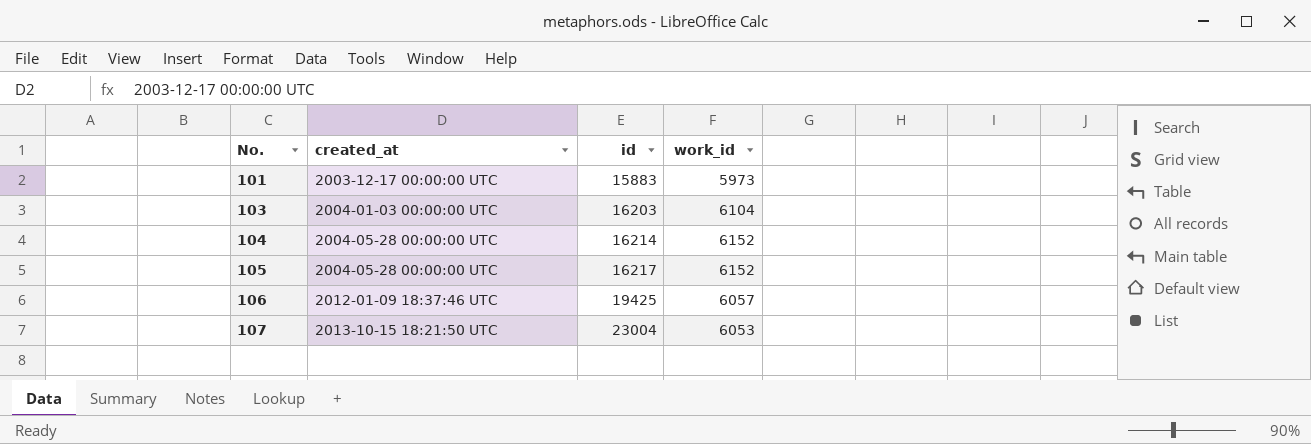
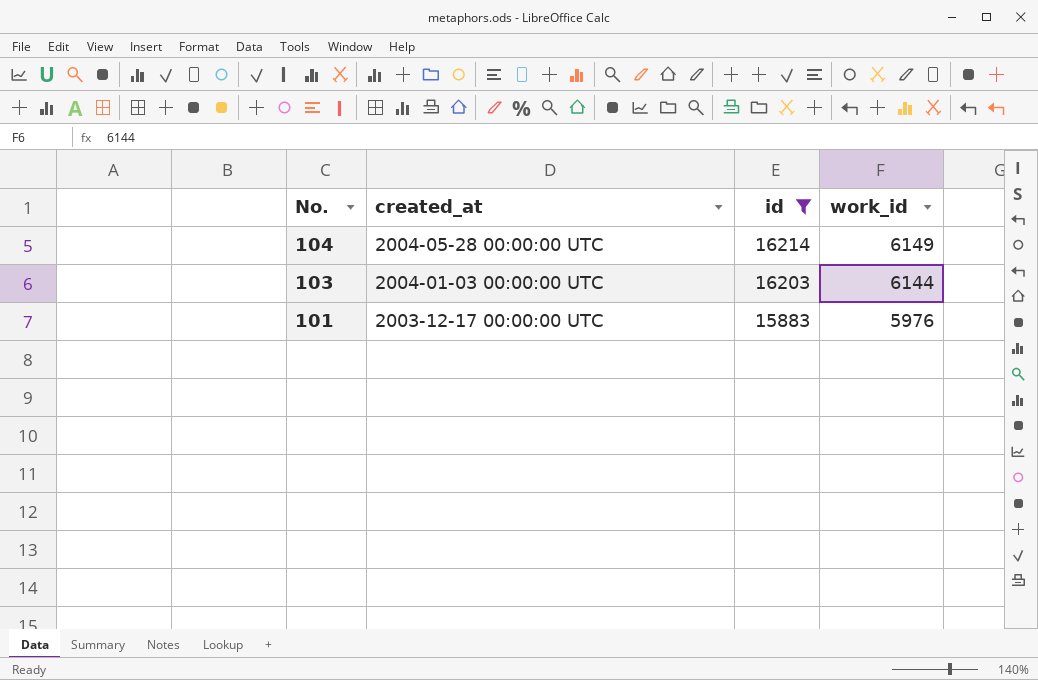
filter: none -> id <= 16214
row order: No. ascending -> No. descending
104 | work_id: 6152 -> 6149
103 | work_id: 6104 -> 6144
101 | work_id: 5973 -> 5976

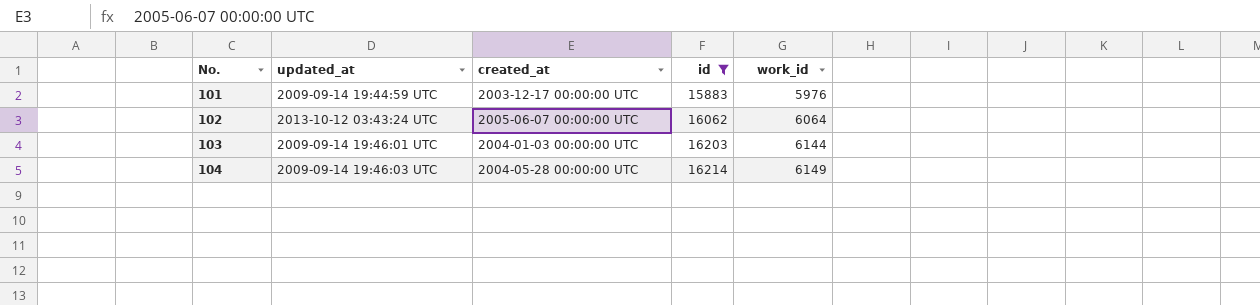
row order: No. descending -> No. ascending
column updated_at | position: none -> 2
row 102: none -> 2013-10-12 03:43:24 UTC | 2005-06-07 00:00:00 UTC | 16062 | 6064

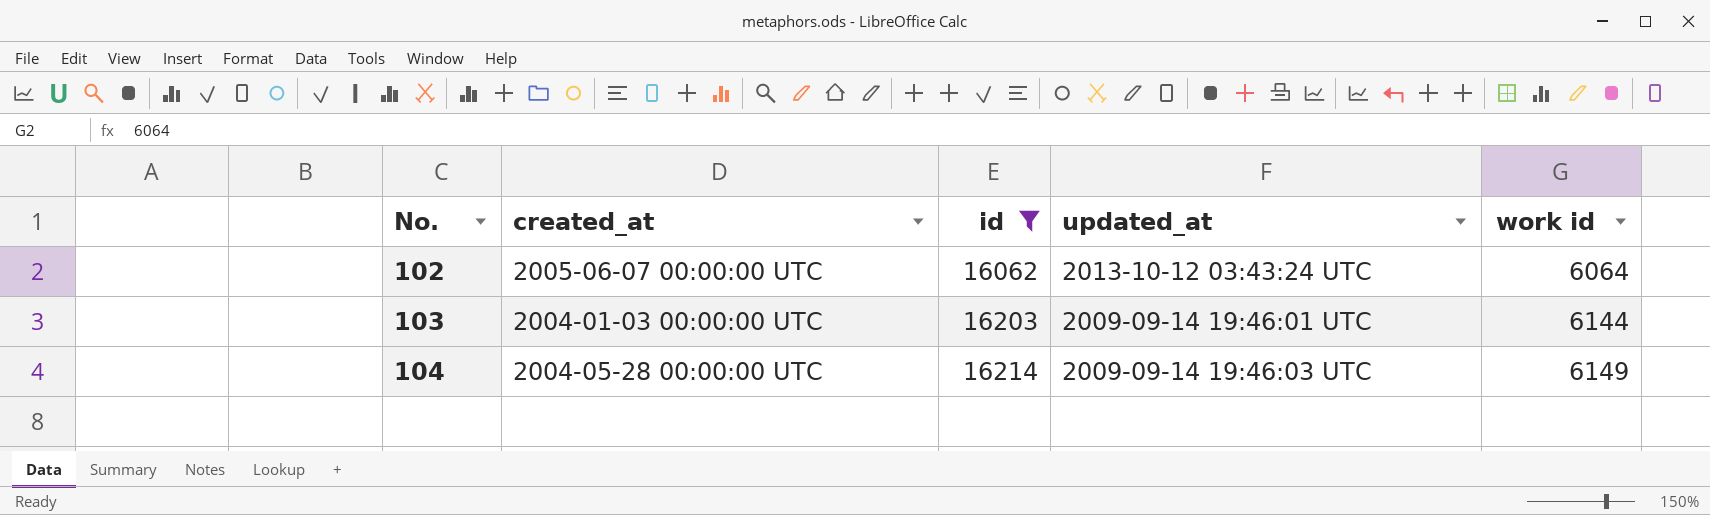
column updated_at | position: 2 -> 4
column name: work_id -> work id
row 101: 2009-09-14 19:44:59 UTC | 2003-12-17 00:00:00 UTC | 15883 | 5976 -> none

